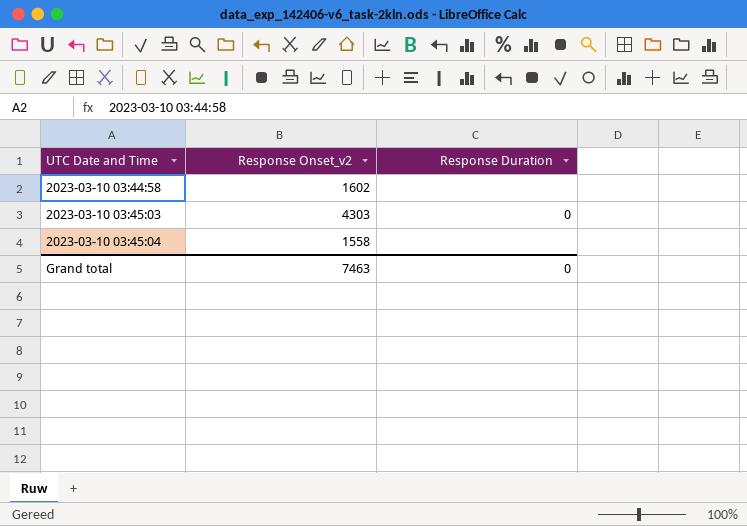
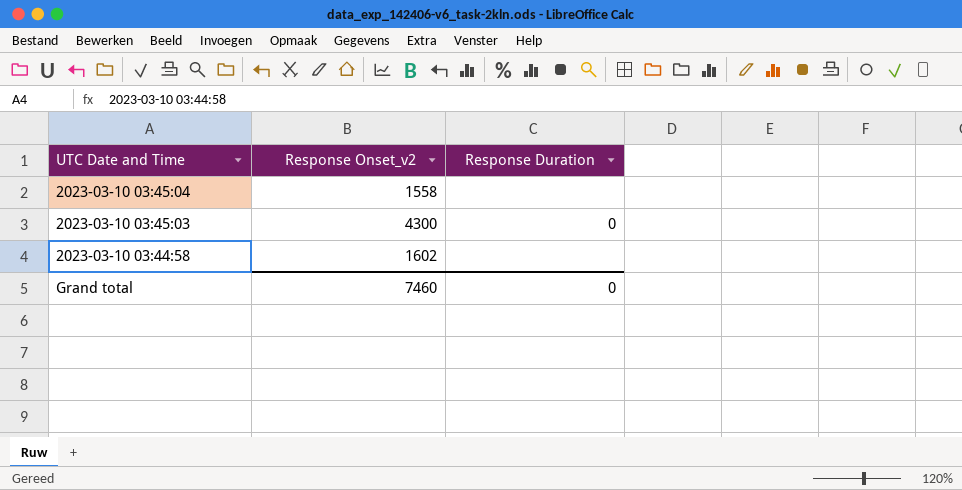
row order: UTC Date and Time ascending -> UTC Date and Time descending
2023-03-10 03:45:03 | Response Onset_v2: 4303 -> 4300
Grand total | Response Onset_v2: 7463 -> 7460

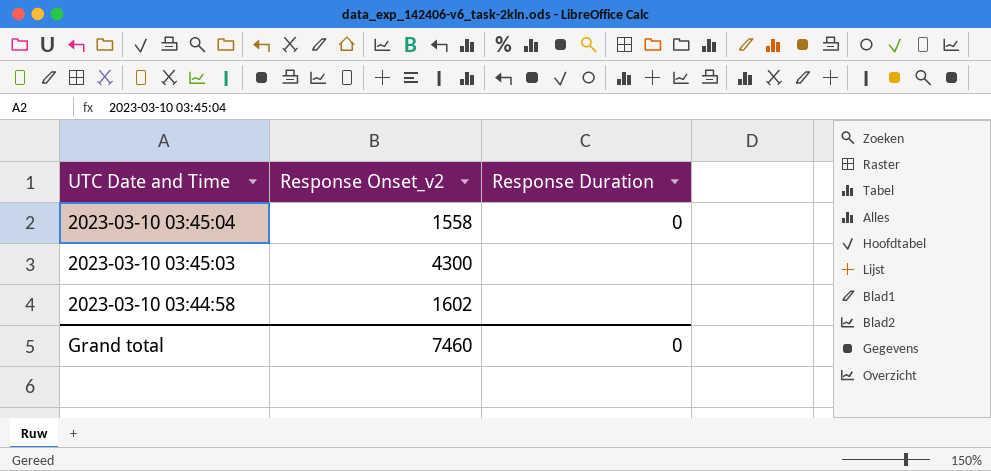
2023-03-10 03:45:04 | Response Duration: none -> 0
2023-03-10 03:45:03 | Response Duration: 0 -> none

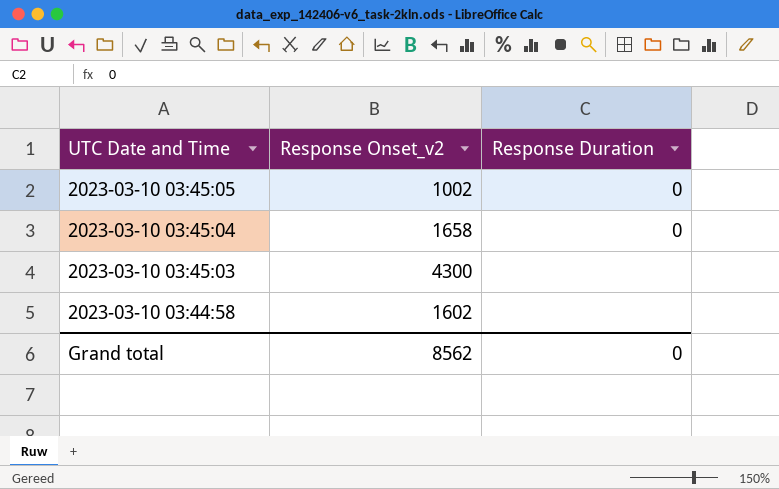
row 2023-03-10 03:45:05: none -> 1002 | 0
2023-03-10 03:45:04 | Response Onset_v2: 1558 -> 1658
Grand total | Response Onset_v2: 7460 -> 8562

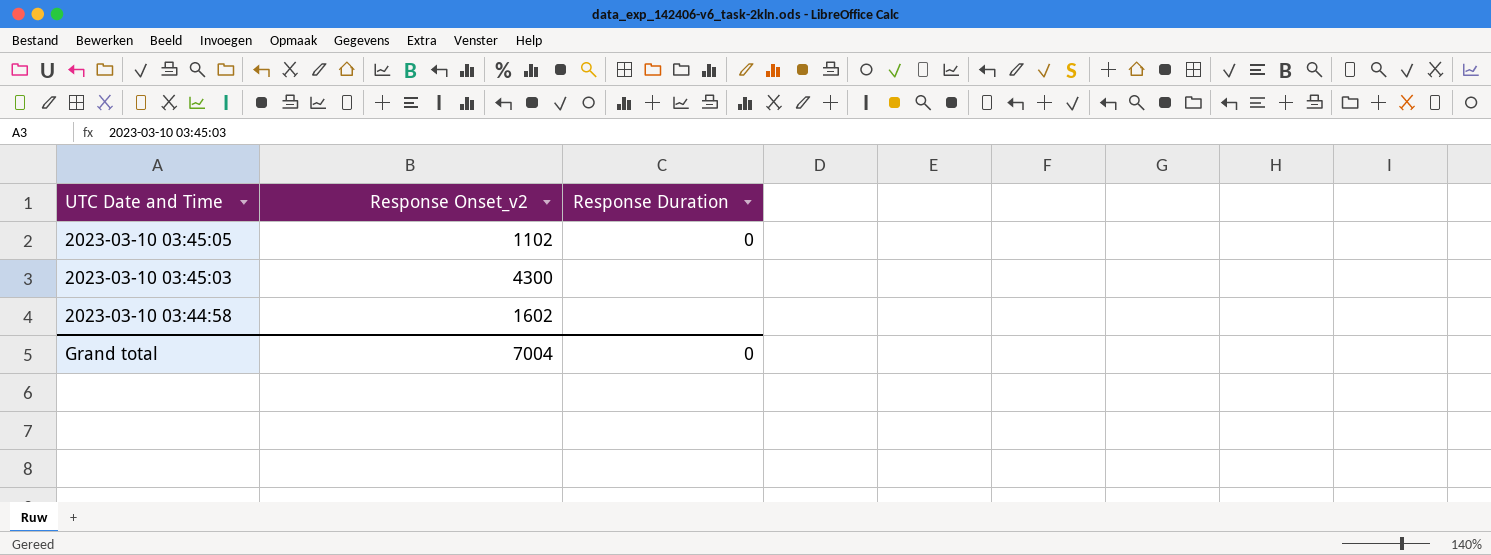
row 2023-03-10 03:45:04: 1658 | 0 -> none
2023-03-10 03:45:05 | Response Onset_v2: 1002 -> 1102
Grand total | Response Onset_v2: 8562 -> 7004

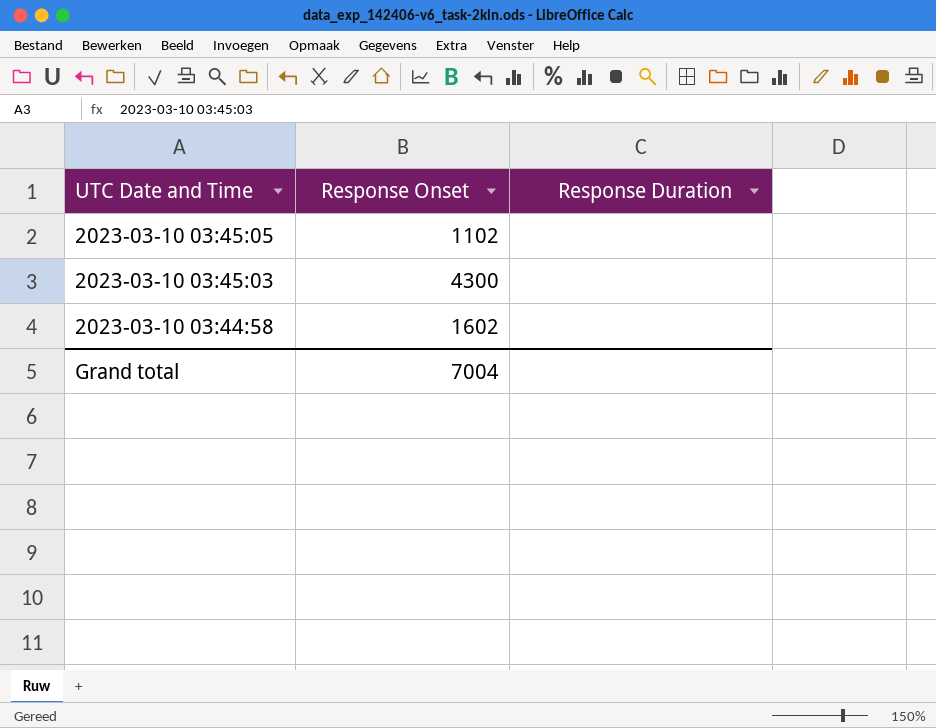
column name: Response Onset_v2 -> Response Onset
2023-03-10 03:45:05 | Response Duration: 0 -> none
Grand total | Response Duration: 0 -> none

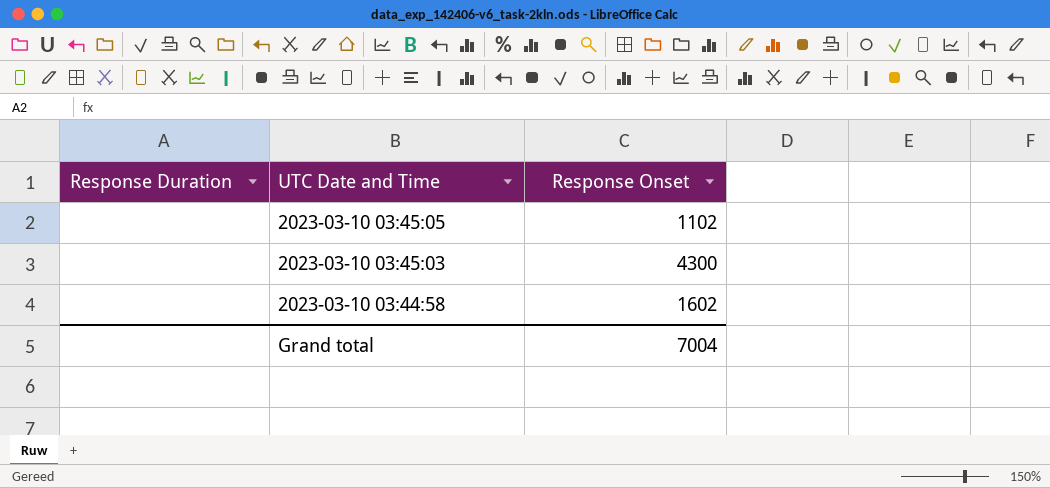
column Response Duration | position: 3 -> 1

